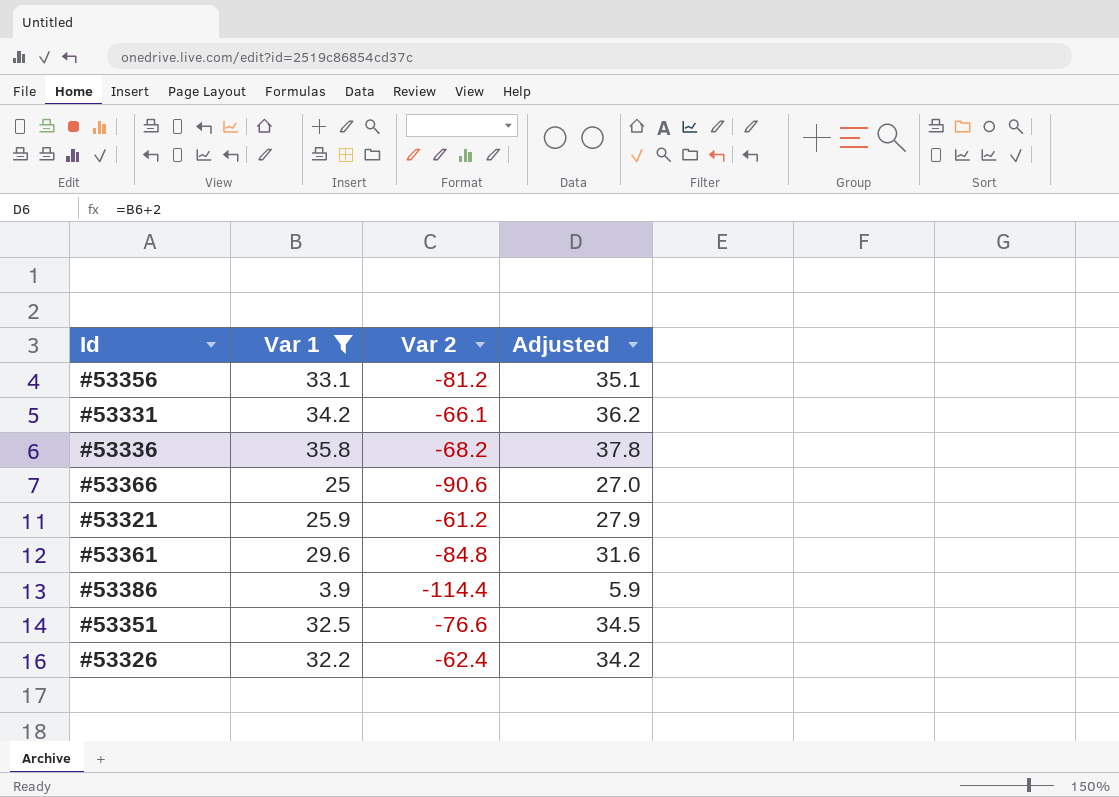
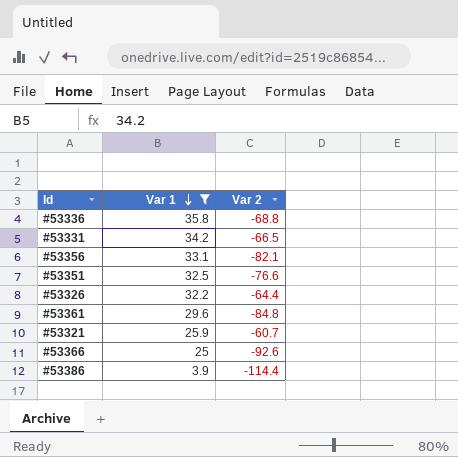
row order: none -> Var 1 descending
column Adjusted | formula: [Var 1] + 2 -> none
#53336 | Var 2: -68.2 -> -68.8
#53331 | Var 2: -66.1 -> -66.5
#53356 | Var 2: -81.2 -> -82.1
#53326 | Var 2: -62.4 -> -64.4
#53321 | Var 2: -61.2 -> -60.7
#53366 | Var 2: -90.6 -> -92.6

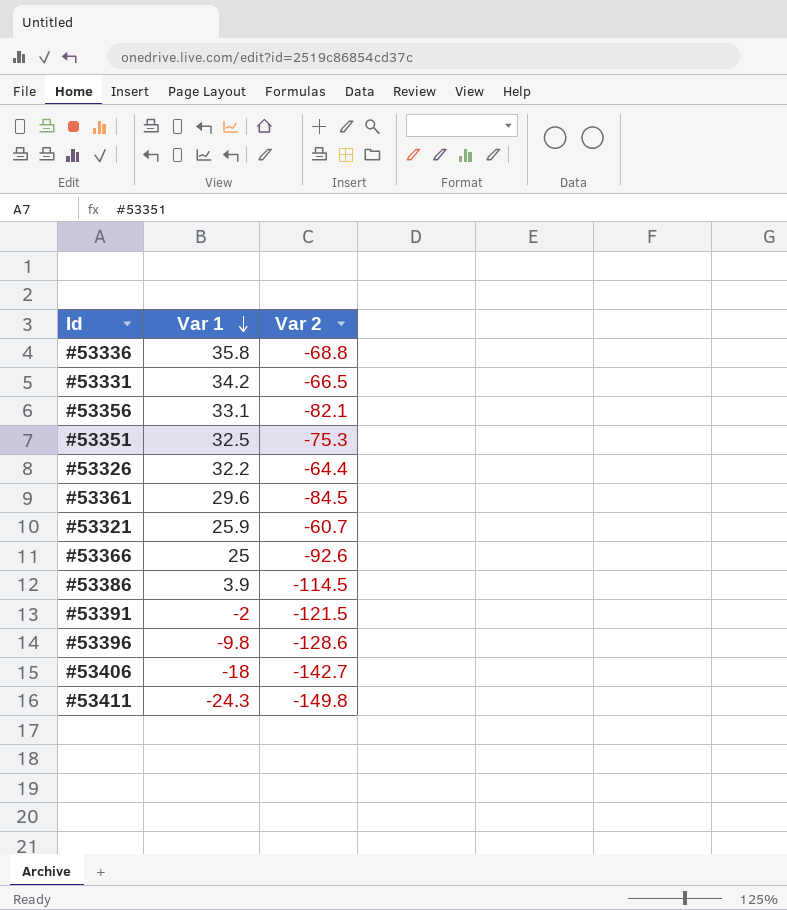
filter: Var 1 >= 3.9 -> none
#53351 | Var 2: -76.6 -> -75.3
#53361 | Var 2: -84.8 -> -84.5
#53386 | Var 2: -114.4 -> -114.5

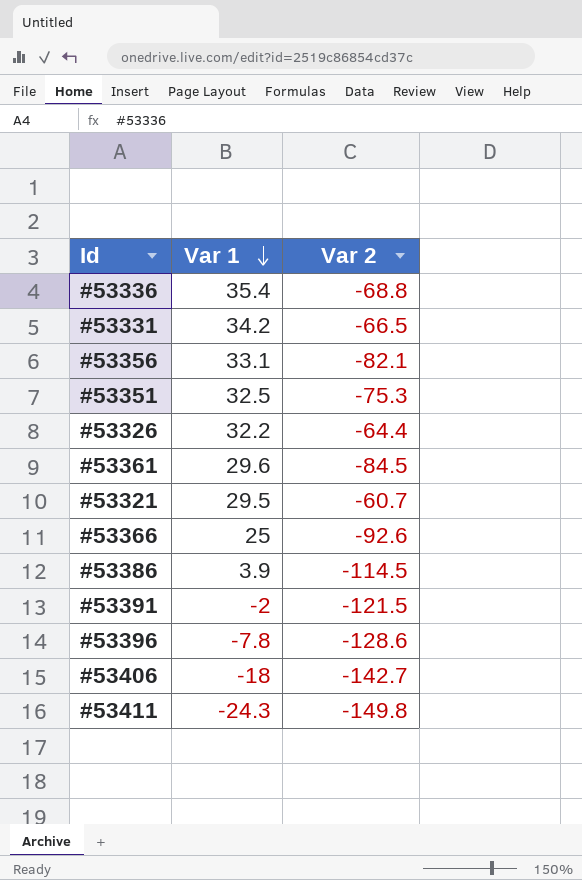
#53336 | Var 1: 35.8 -> 35.4
#53321 | Var 1: 25.9 -> 29.5
#53396 | Var 1: -9.8 -> -7.8

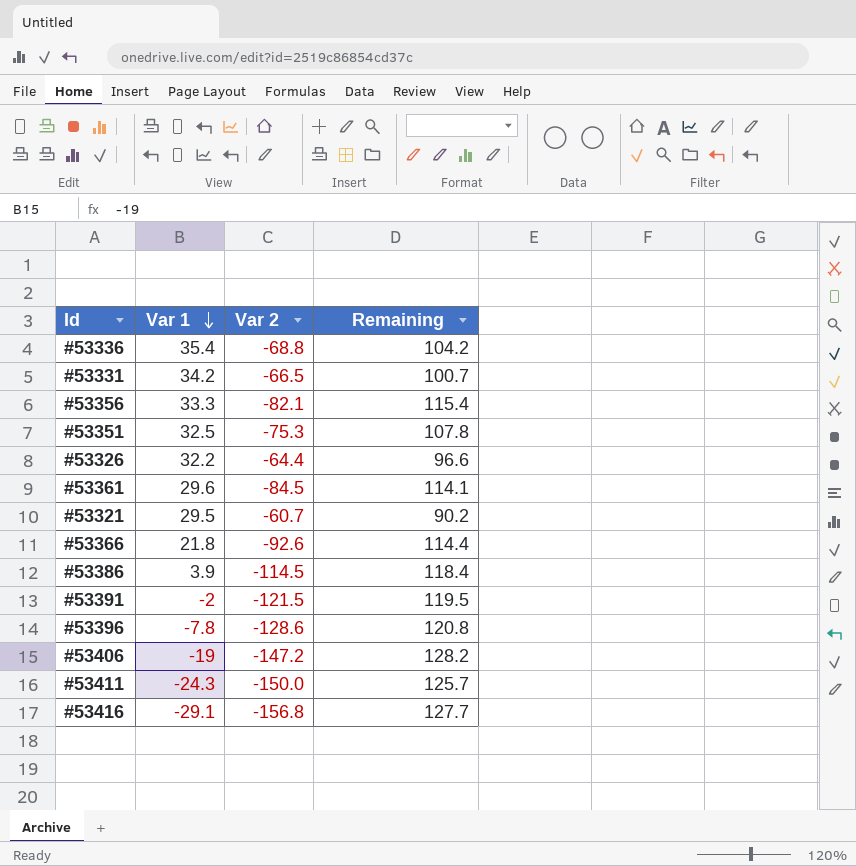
column Remaining | formula: none -> [Var 1] - [Var 2]
#53356 | Var 1: 33.1 -> 33.3
#53366 | Var 1: 25 -> 21.8
#53406 | Var 1: -18 -> -19
#53406 | Var 2: -142.7 -> -147.2
#53411 | Var 2: -149.8 -> -150.0
row #53416: none -> -29.1 | -156.8 | 127.7

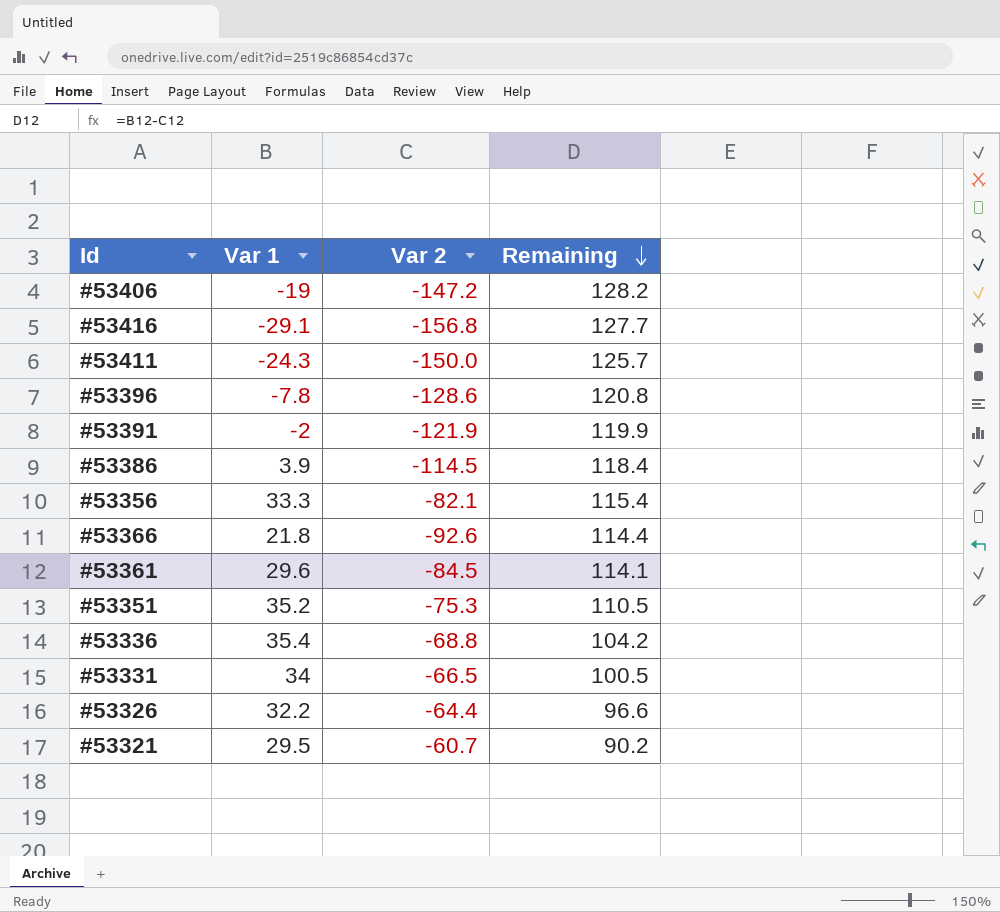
row order: Var 1 descending -> Remaining descending
#53391 | Var 2: -121.5 -> -121.9
#53391 | Remaining: 119.5 -> 119.9
#53351 | Var 1: 32.5 -> 35.2
#53351 | Remaining: 107.8 -> 110.5
#53331 | Var 1: 34.2 -> 34
#53331 | Remaining: 100.7 -> 100.5

